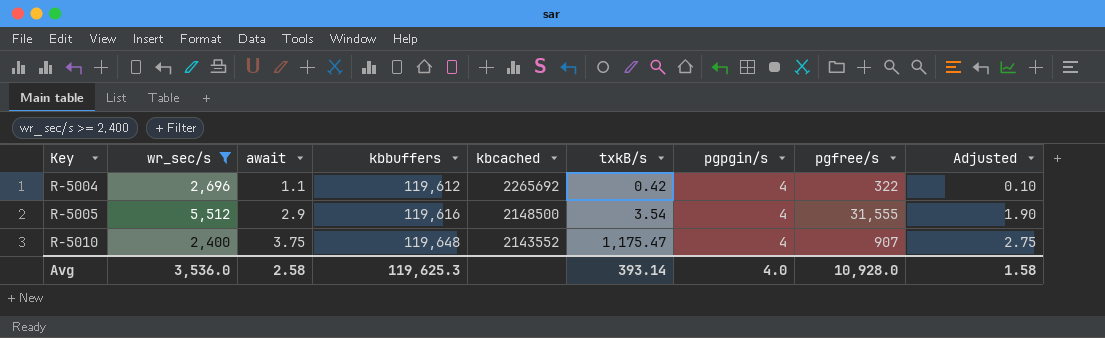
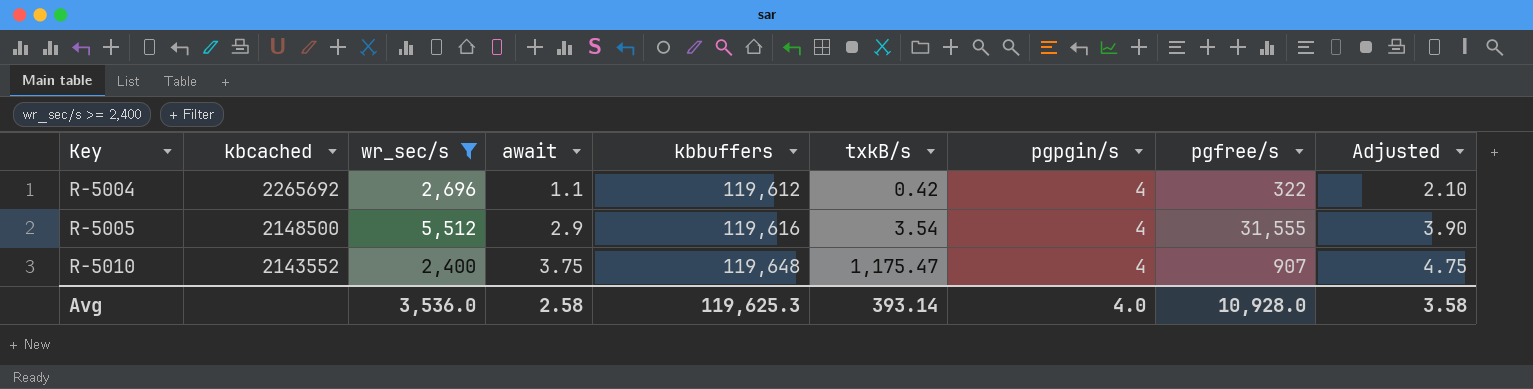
column kbcached | position: 5 -> 2
column Adjusted | formula: [await] - 1 -> [await] + 1
Avg | Adjusted: 1.58 -> 3.58

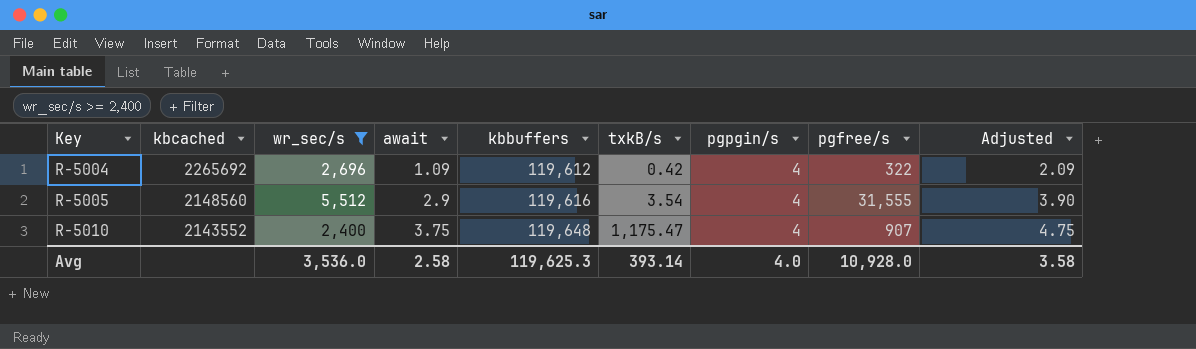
R-5004 | await: 1.1 -> 1.09
R-5004 | Adjusted: 2.10 -> 2.09
R-5005 | kbcached: 2148500 -> 2148560

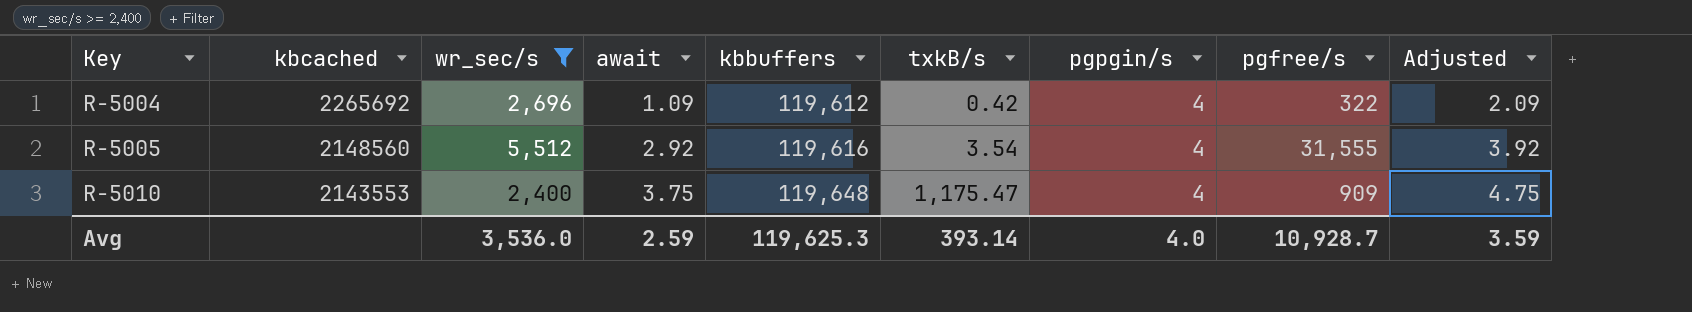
R-5005 | await: 2.9 -> 2.92
R-5005 | Adjusted: 3.90 -> 3.92
R-5010 | kbcached: 2143552 -> 2143553
R-5010 | pgfree/s: 907 -> 909
Avg | await: 2.58 -> 2.59
Avg | pgfree/s: 10,928.0 -> 10,928.7
Avg | Adjusted: 3.58 -> 3.59

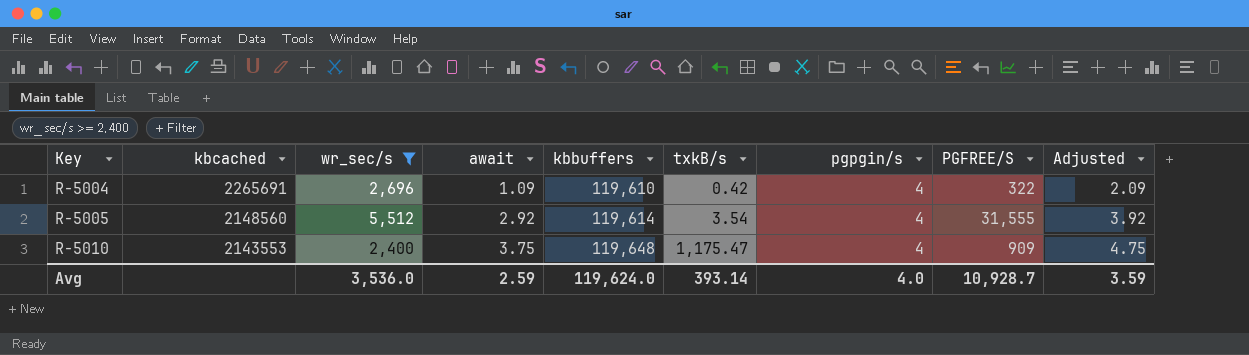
column name: pgfree/s -> PGFREE/S
R-5004 | kbcached: 2265692 -> 2265691
R-5004 | kbbuffers: 119,612 -> 119,610
R-5005 | kbbuffers: 119,616 -> 119,614
Avg | kbbuffers: 119,625.3 -> 119,624.0

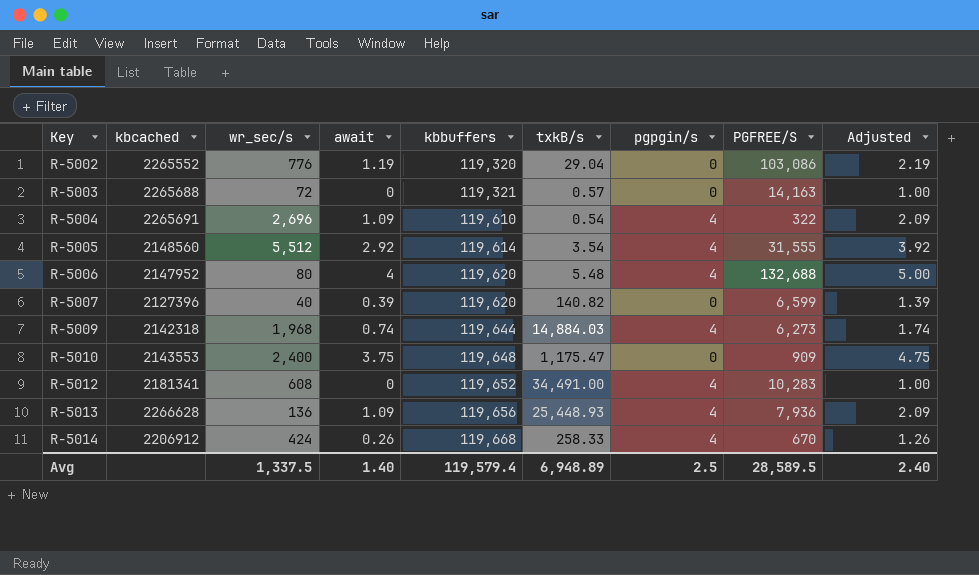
filter: wr_sec/s >= 2,400 -> none
R-5004 | txkB/s: 0.42 -> 0.54
R-5010 | pgpgin/s: 4 -> 0
Avg | wr_sec/s: 3,536.0 -> 1,337.5
Avg | await: 2.59 -> 1.40
Avg | kbbuffers: 119,624.0 -> 119,579.4
Avg | txkB/s: 393.14 -> 6,948.89
Avg | pgpgin/s: 4.0 -> 2.5
Avg | PGFREE/S: 10,928.7 -> 28,589.5
Avg | Adjusted: 3.59 -> 2.40

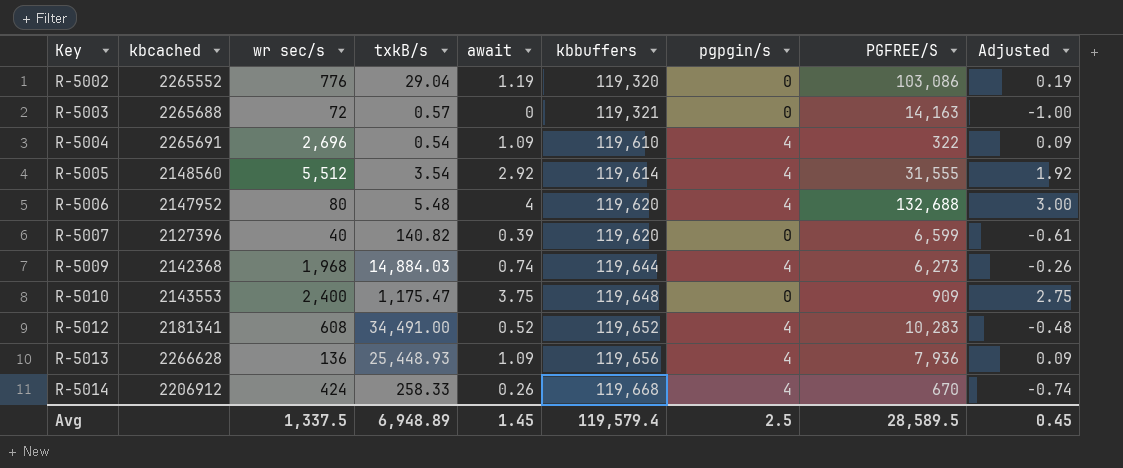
column name: wr_sec/s -> wr sec/s
column txkB/s | position: 6 -> 4
column Adjusted | formula: [await] + 1 -> [await] - 1
R-5009 | kbcached: 2142318 -> 2142368
R-5012 | await: 0 -> 0.52
Avg | await: 1.40 -> 1.45
Avg | Adjusted: 2.40 -> 0.45

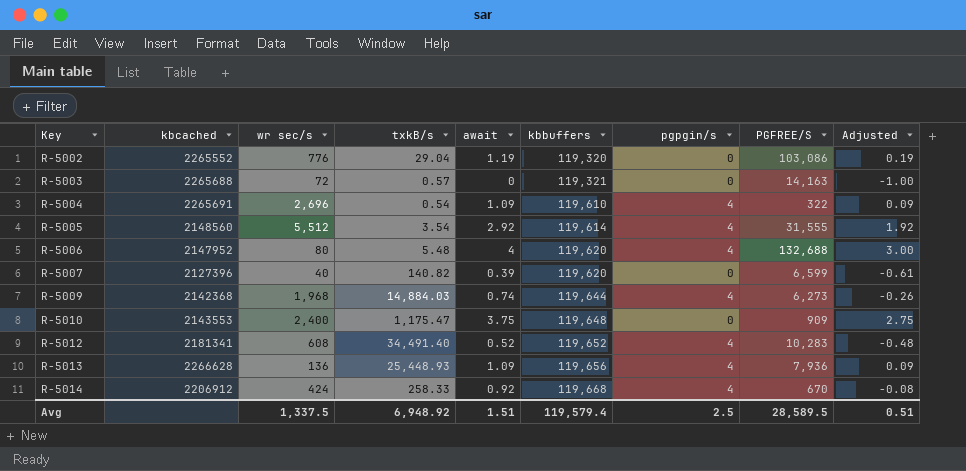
R-5012 | txkB/s: 34,491.00 -> 34,491.40
R-5014 | await: 0.26 -> 0.92
R-5014 | Adjusted: -0.74 -> -0.08
Avg | txkB/s: 6,948.89 -> 6,948.92
Avg | await: 1.45 -> 1.51
Avg | Adjusted: 0.45 -> 0.51

